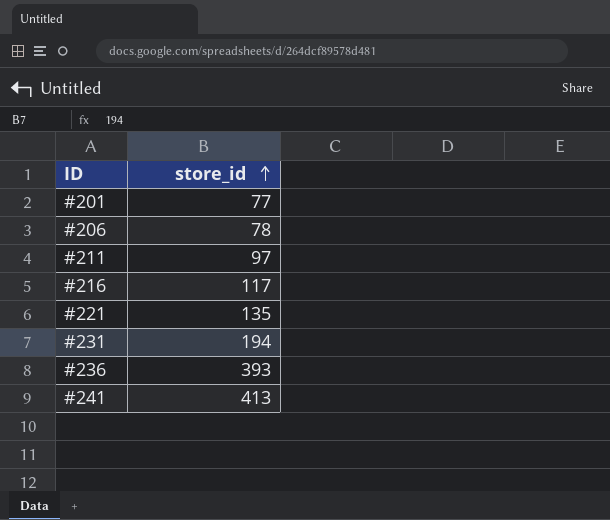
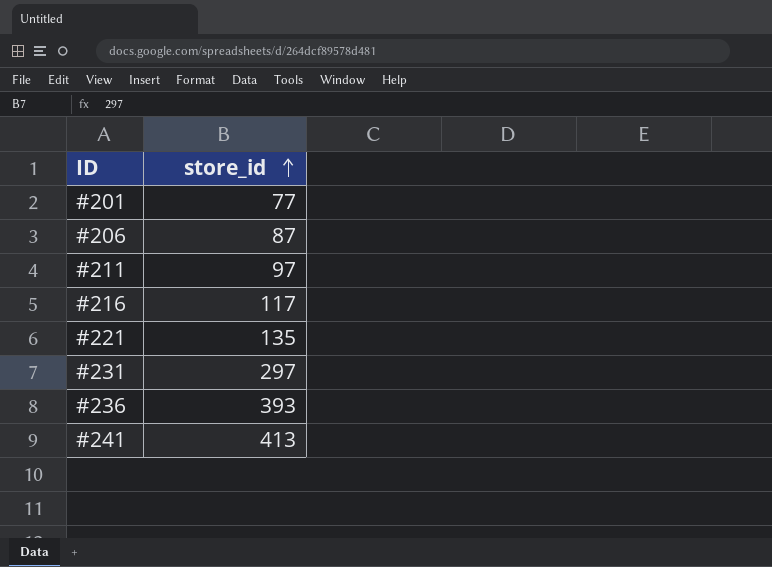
#206 | store_id: 78 -> 87
#231 | store_id: 194 -> 297

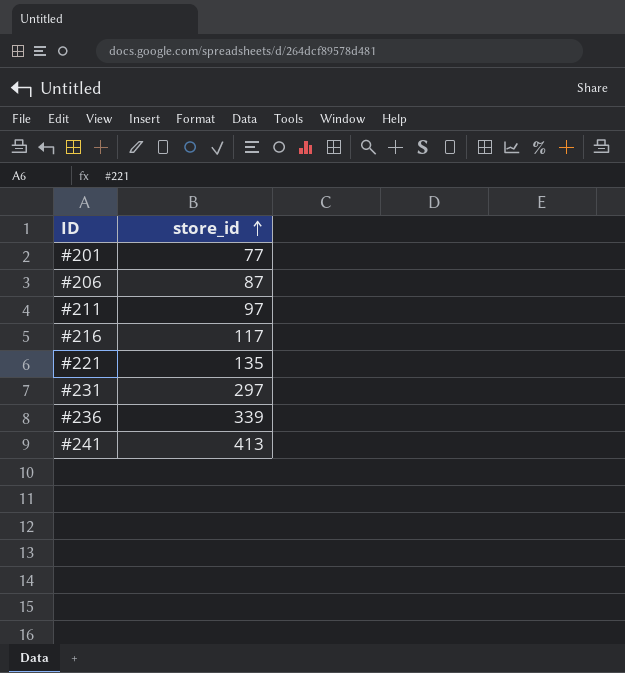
#236 | store_id: 393 -> 339

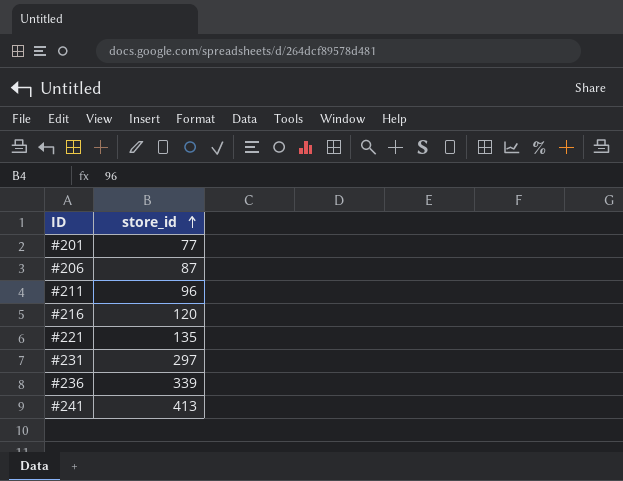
#211 | store_id: 97 -> 96
#216 | store_id: 117 -> 120

